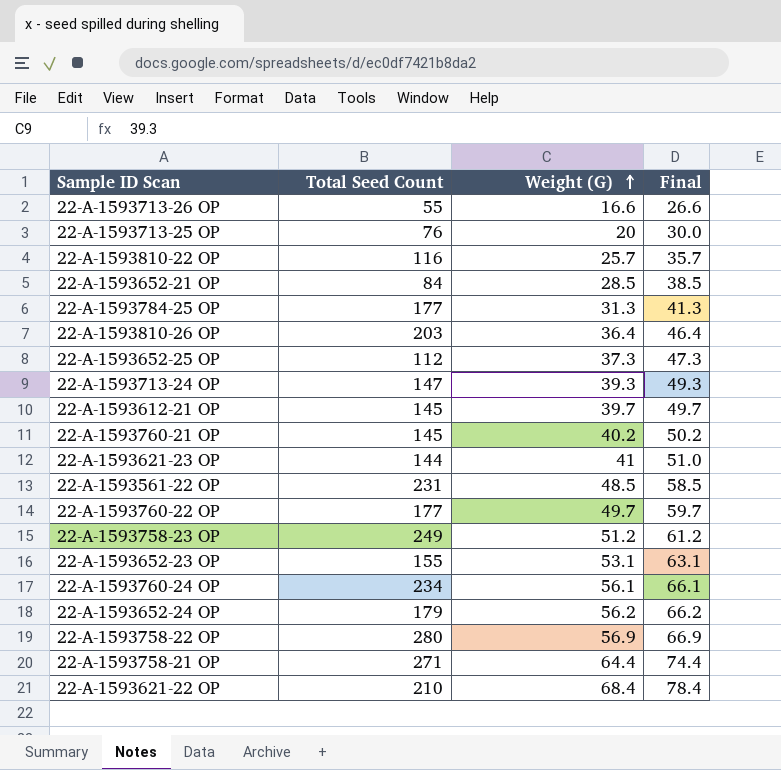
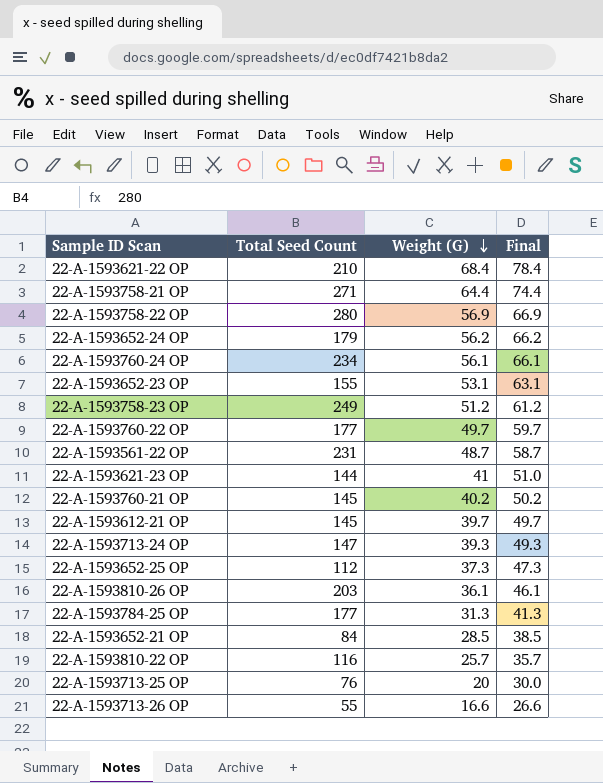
row order: Weight (G) ascending -> Weight (G) descending
22-A-1593561-22 OP | Weight (G): 48.5 -> 48.7
22-A-1593561-22 OP | Final: 58.5 -> 58.7
22-A-1593810-26 OP | Weight (G): 36.4 -> 36.1
22-A-1593810-26 OP | Final: 46.4 -> 46.1

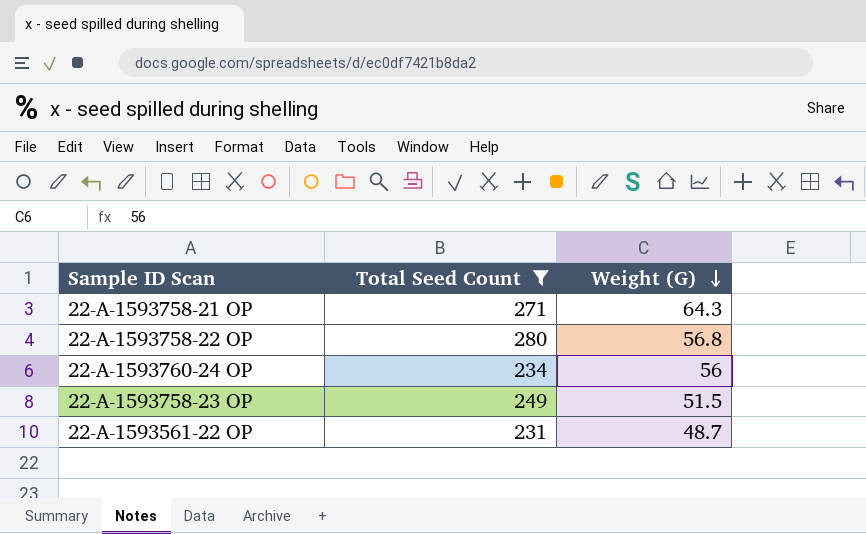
filter: none -> Total Seed Count >= 231
column Final | formula: [Weight (G)] + 10 -> none
22-A-1593758-21 OP | Weight (G): 64.4 -> 64.3
22-A-1593758-22 OP | Weight (G): 56.9 -> 56.8
22-A-1593760-24 OP | Weight (G): 56.1 -> 56
22-A-1593758-23 OP | Weight (G): 51.2 -> 51.5

